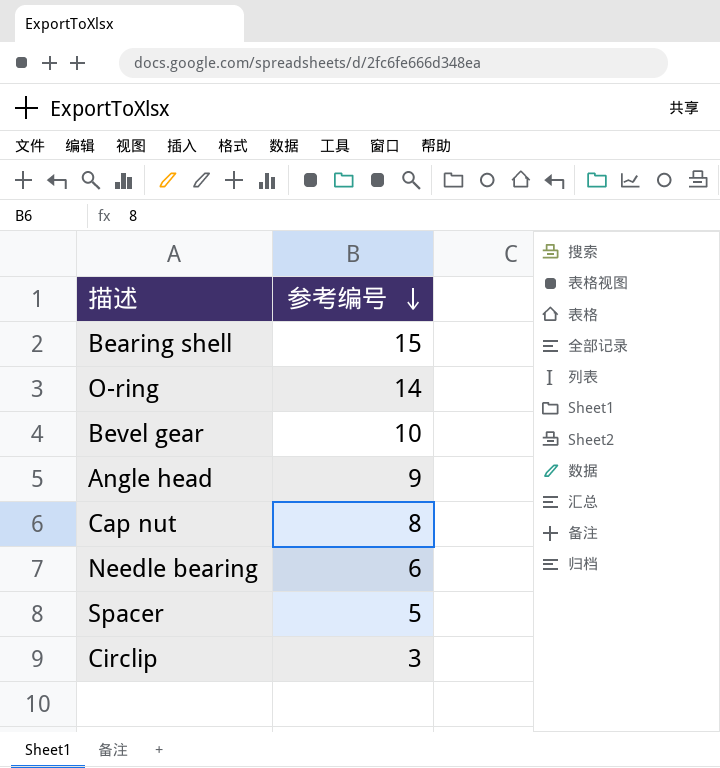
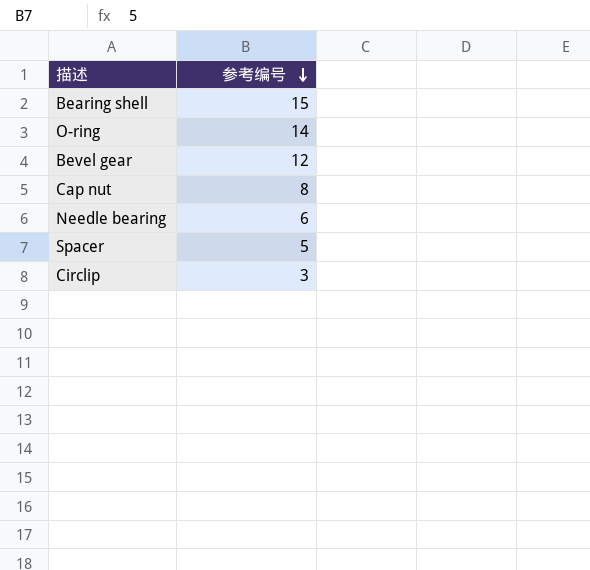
row Angle head: 9 -> none
Bevel gear | 参考编号: 10 -> 12

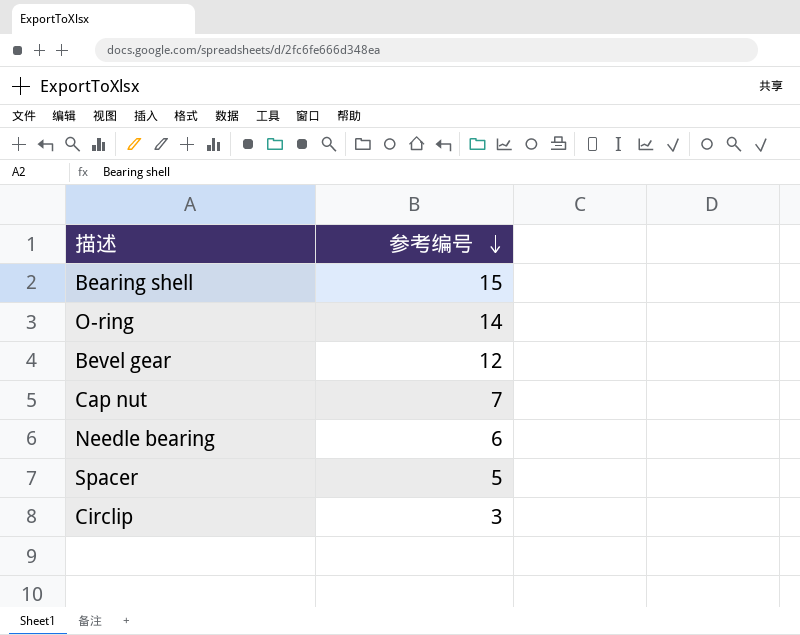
Cap nut | 参考编号: 8 -> 7

